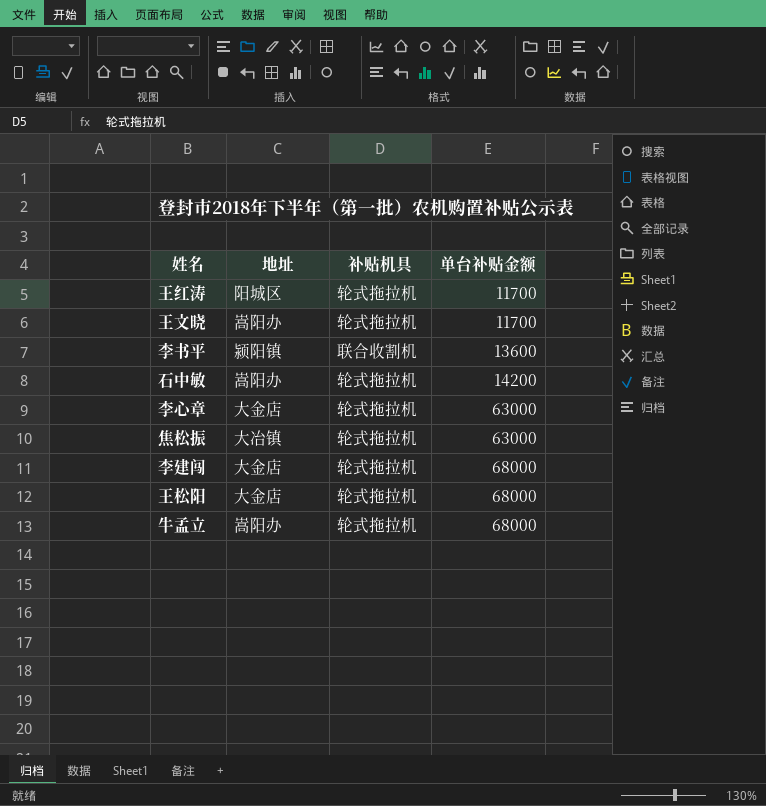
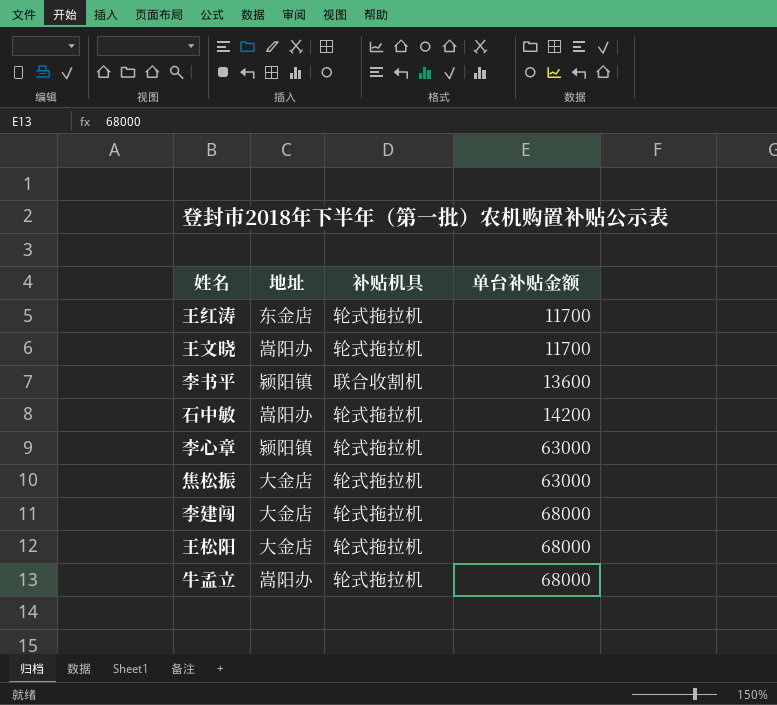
王红涛 | 地址: 阳城区 -> 东金店
李心章 | 地址: 大金店 -> 颍阳镇
焦松振 | 地址: 大冶镇 -> 大金店

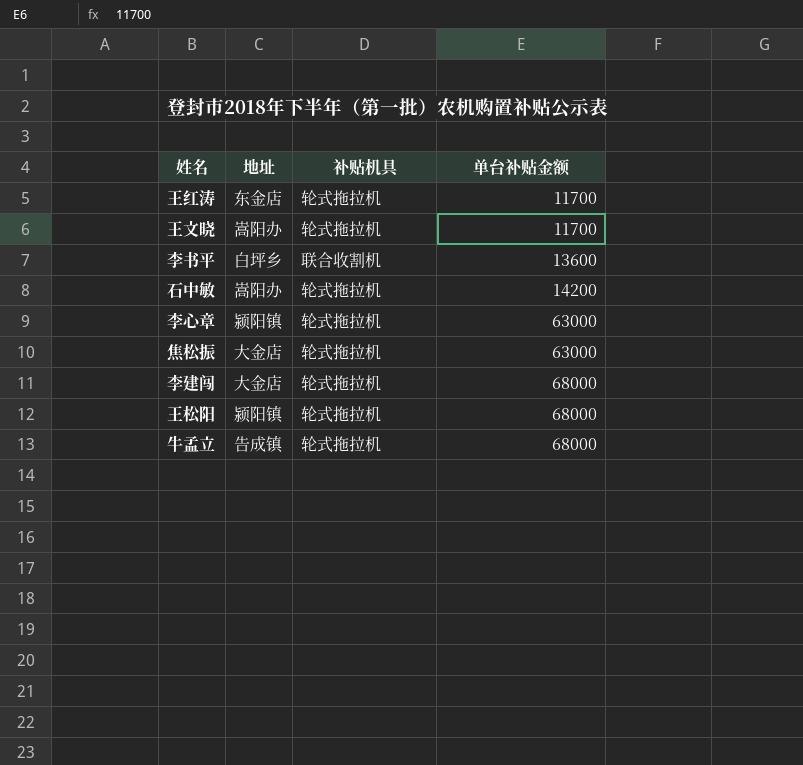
李书平 | 地址: 颍阳镇 -> 白坪乡
王松阳 | 地址: 大金店 -> 颍阳镇
牛孟立 | 地址: 嵩阳办 -> 告成镇

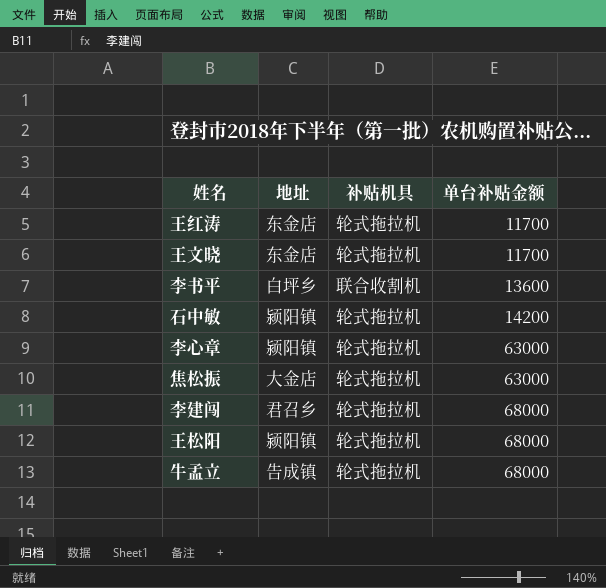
王文晓 | 地址: 嵩阳办 -> 东金店
石中敏 | 地址: 嵩阳办 -> 颍阳镇
李建闯 | 地址: 大金店 -> 君召乡

